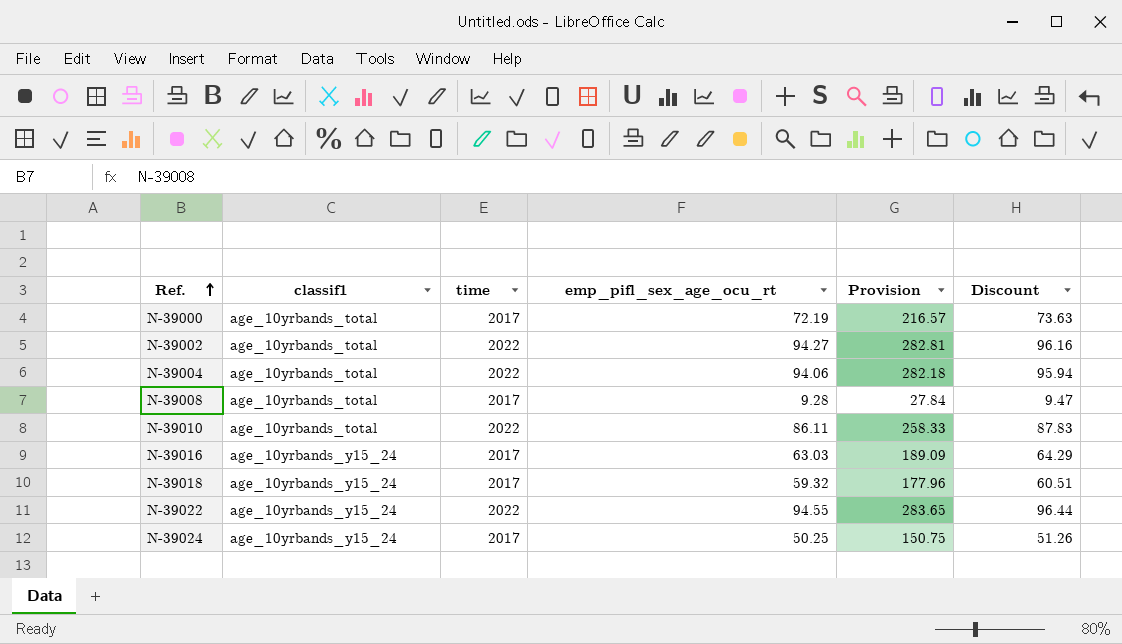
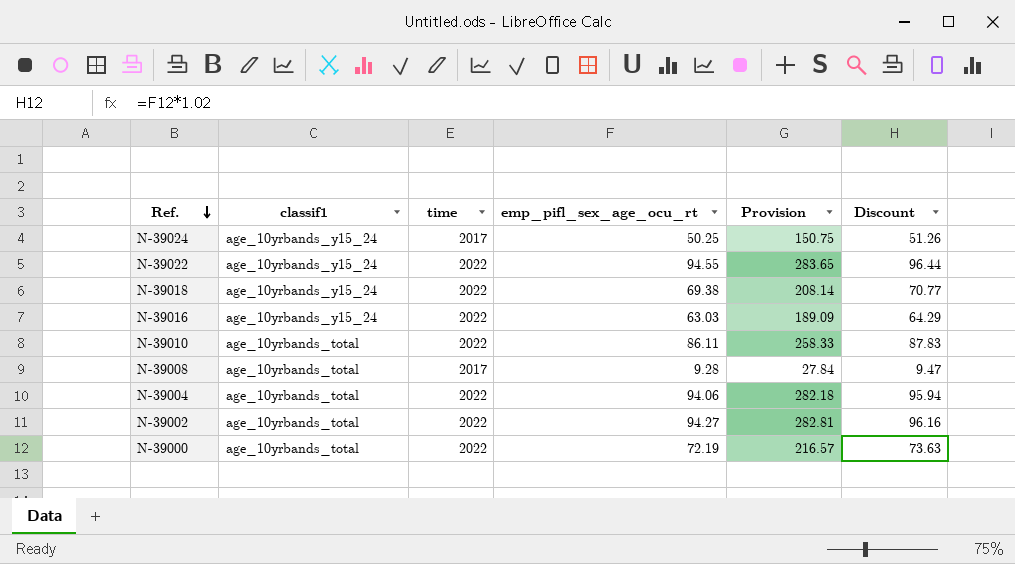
row order: Ref. ascending -> Ref. descending
N-39018 | time: 2017 -> 2022
N-39018 | emp_pifl_sex_age_ocu_rt: 59.32 -> 69.38
N-39018 | Provision: 177.96 -> 208.14
N-39018 | Discount: 60.51 -> 70.77
N-39016 | time: 2017 -> 2022
N-39000 | time: 2017 -> 2022

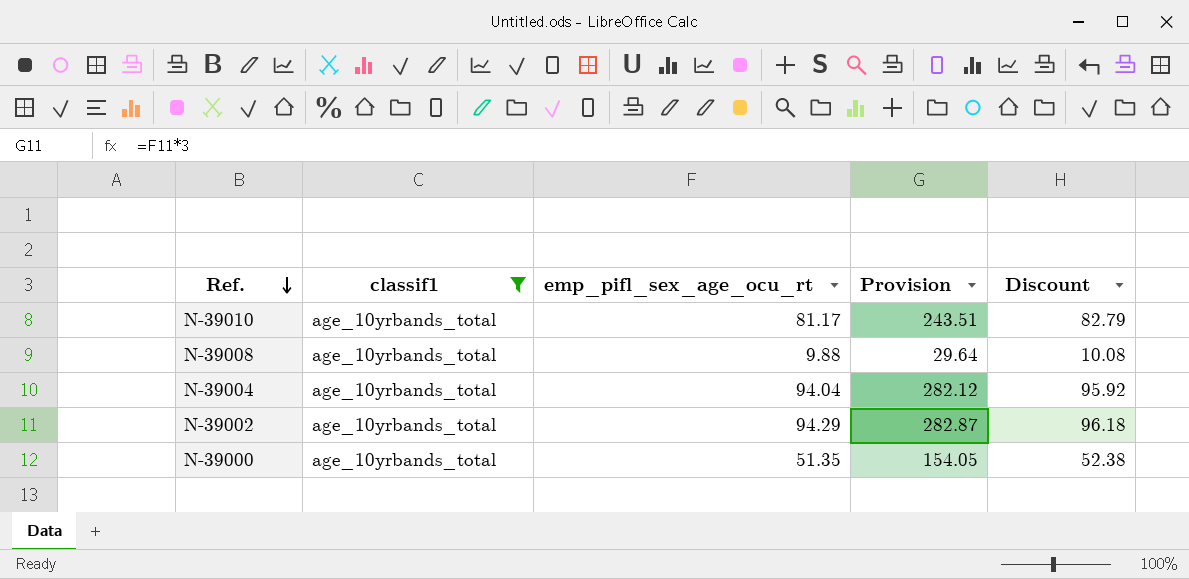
filter: none -> classif1 = age_10yrbands_total
column time | position: 3 -> none
N-39010 | emp_pifl_sex_age_ocu_rt: 86.11 -> 81.17
N-39010 | Provision: 258.33 -> 243.51
N-39010 | Discount: 87.83 -> 82.79
N-39008 | emp_pifl_sex_age_ocu_rt: 9.28 -> 9.88
N-39008 | Provision: 27.84 -> 29.64
N-39008 | Discount: 9.47 -> 10.08
N-39004 | emp_pifl_sex_age_ocu_rt: 94.06 -> 94.04
N-39004 | Provision: 282.18 -> 282.12
N-39004 | Discount: 95.94 -> 95.92
N-39002 | emp_pifl_sex_age_ocu_rt: 94.27 -> 94.29
N-39002 | Provision: 282.81 -> 282.87
N-39002 | Discount: 96.16 -> 96.18
N-39000 | emp_pifl_sex_age_ocu_rt: 72.19 -> 51.35
N-39000 | Provision: 216.57 -> 154.05
N-39000 | Discount: 73.63 -> 52.38

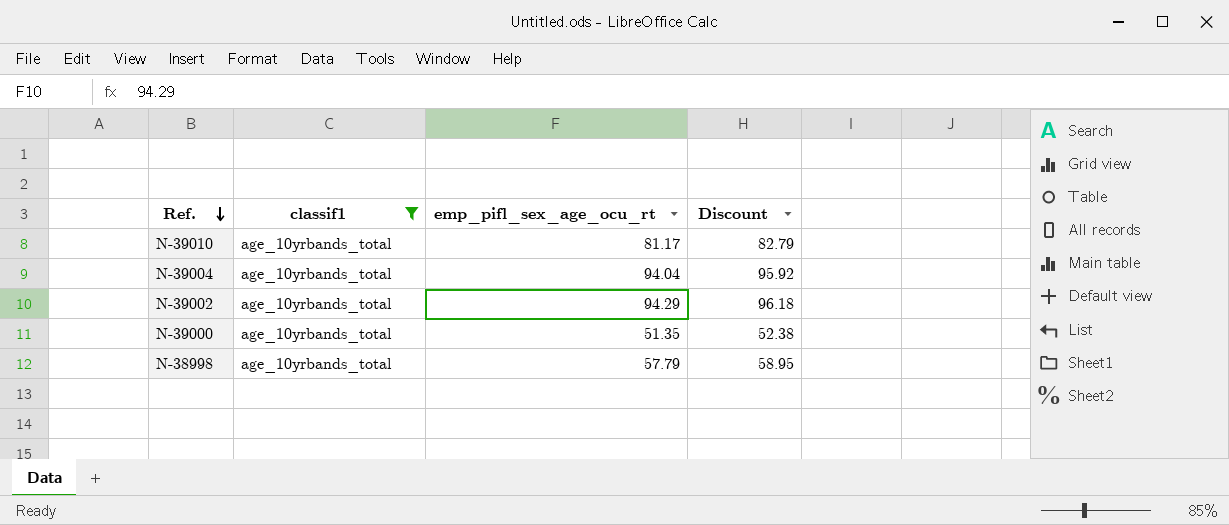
column Provision | formula: [emp_pifl_sex_age_ocu_rt] * 3 -> none
row N-39008: age_10yrbands_total | 9.88 | 29.64 | 10.08 -> none
row N-38998: none -> age_10yrbands_total | 57.79 | 58.95

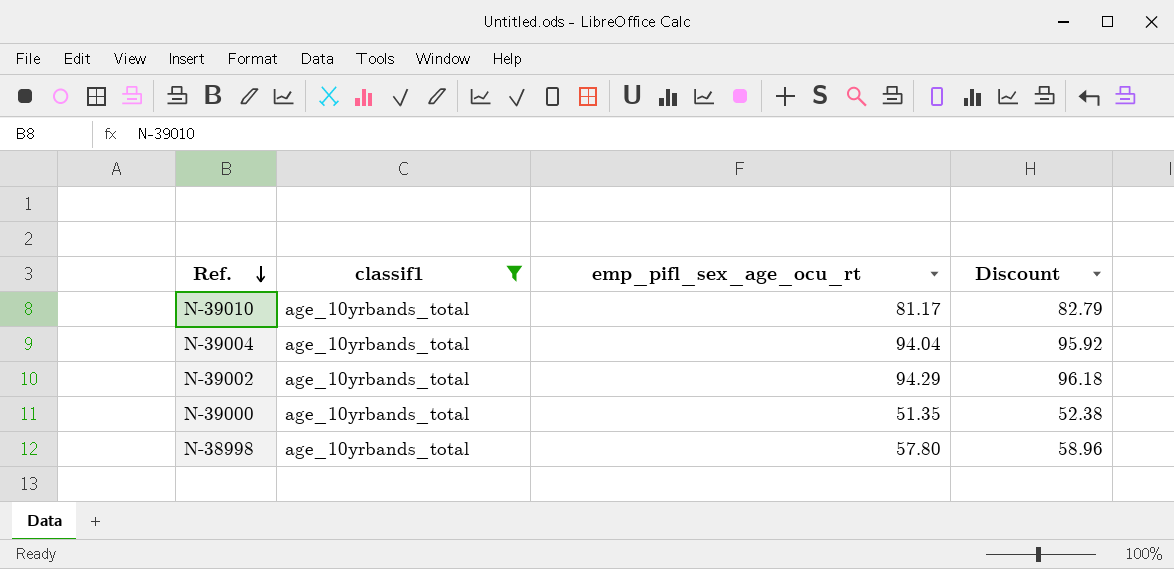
N-38998 | emp_pifl_sex_age_ocu_rt: 57.79 -> 57.80
N-38998 | Discount: 58.95 -> 58.96

